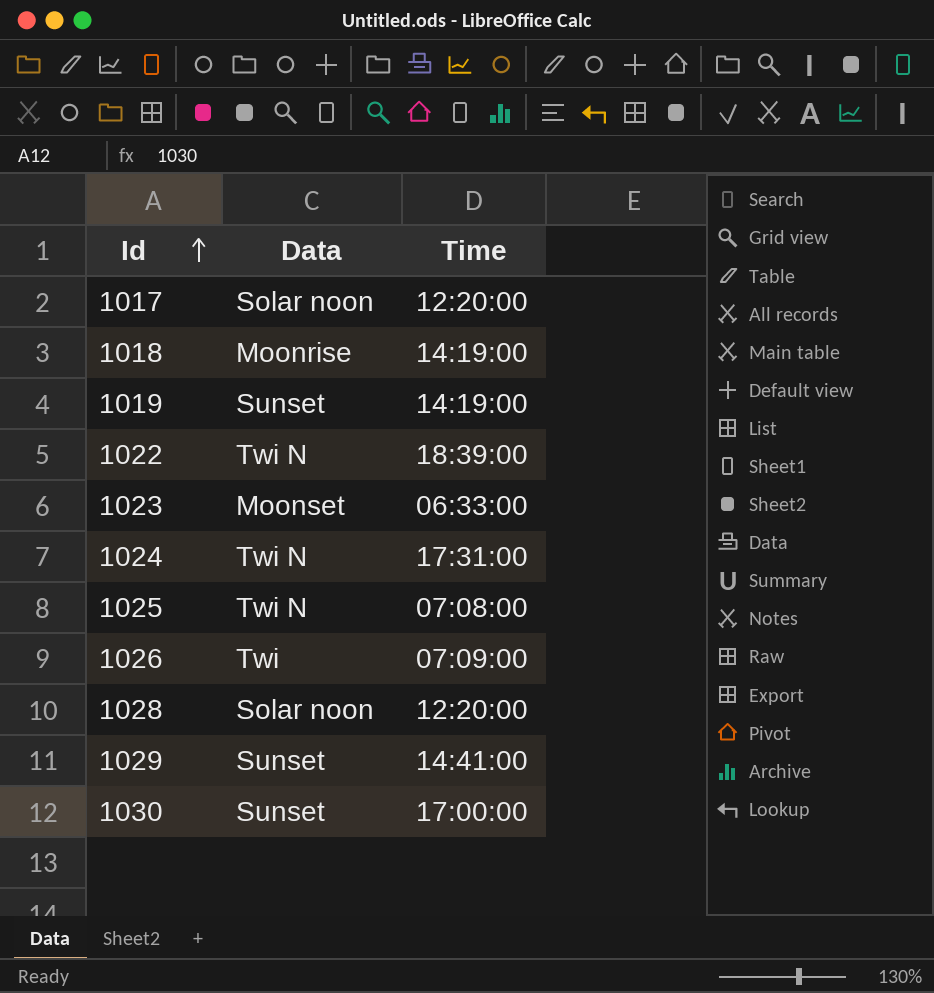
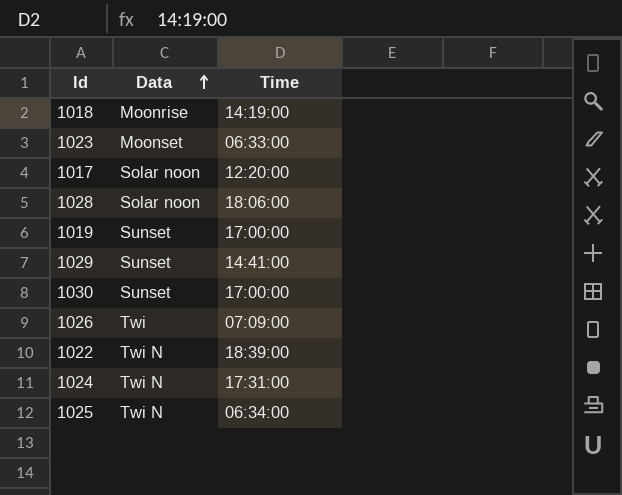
row order: Id ascending -> Data ascending
1028 | Time: 12:20:00 -> 18:06:00
1019 | Time: 14:19:00 -> 17:00:00
1025 | Time: 07:08:00 -> 06:34:00

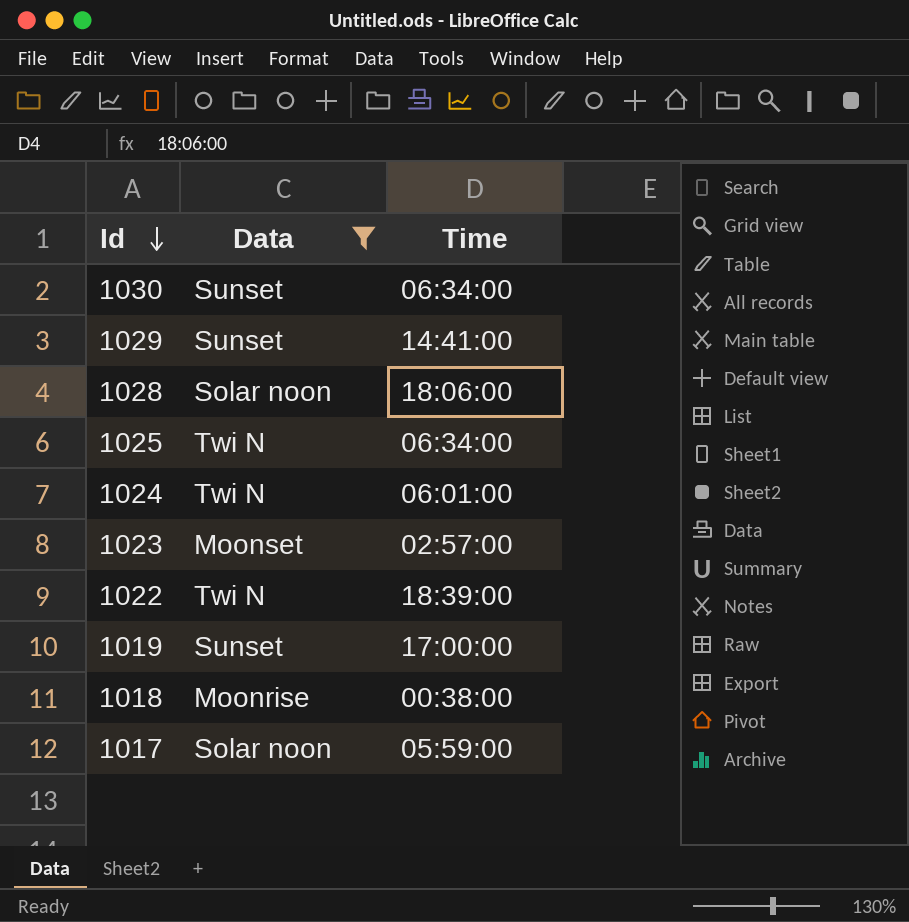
filter: none -> Data != Twi
row order: Data ascending -> Id descending
1030 | Time: 17:00:00 -> 06:34:00
1024 | Time: 17:31:00 -> 06:01:00
1023 | Time: 06:33:00 -> 02:57:00
1018 | Time: 14:19:00 -> 00:38:00
1017 | Time: 12:20:00 -> 05:59:00

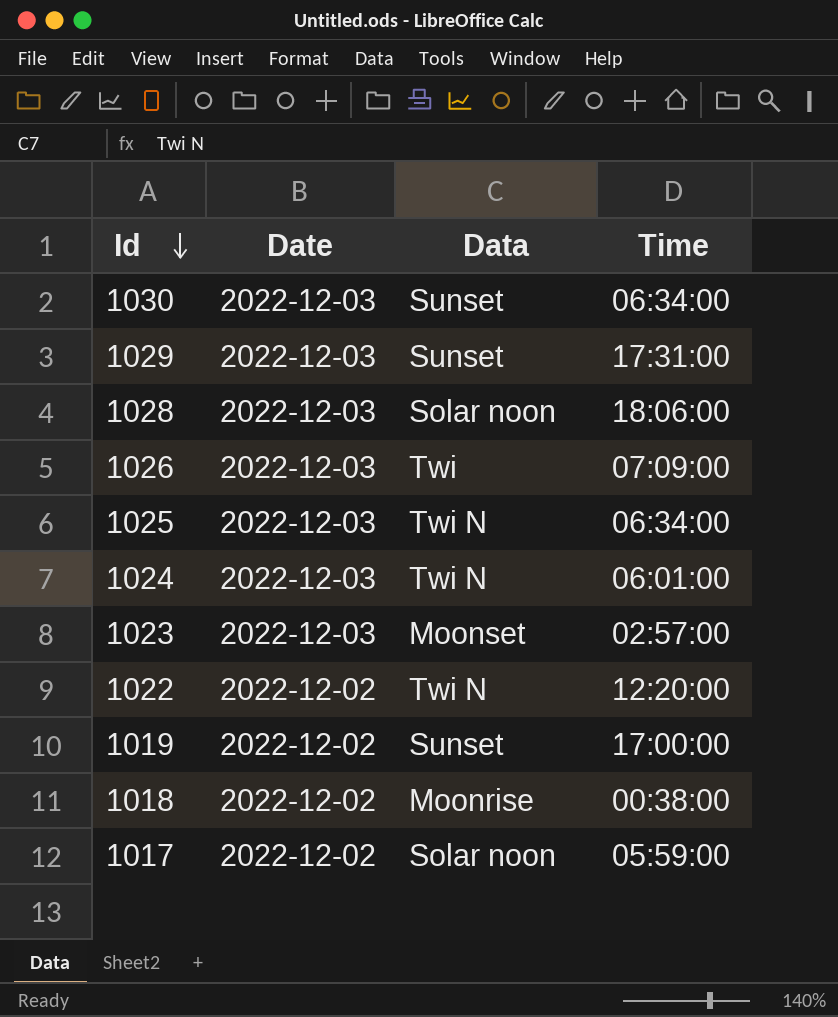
filter: Data != Twi -> none
column Date | position: none -> 2
1029 | Time: 14:41:00 -> 17:31:00
1022 | Time: 18:39:00 -> 12:20:00

